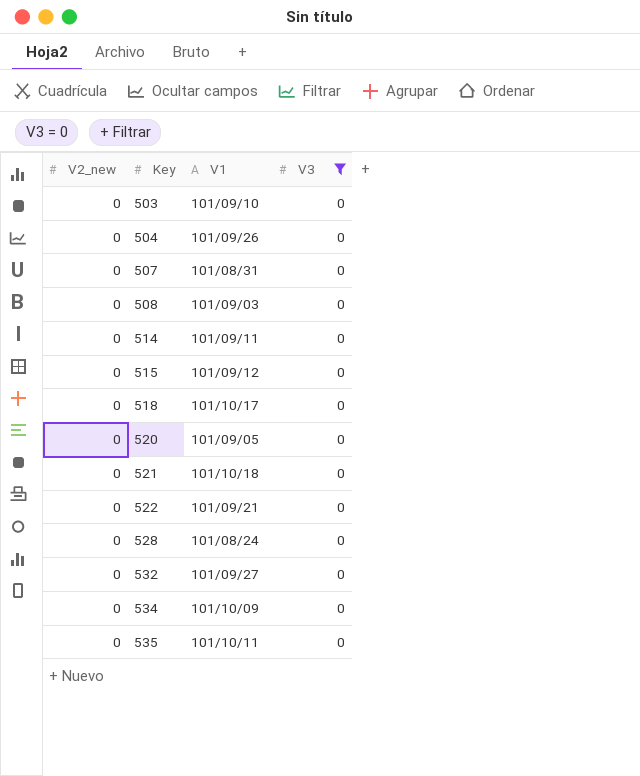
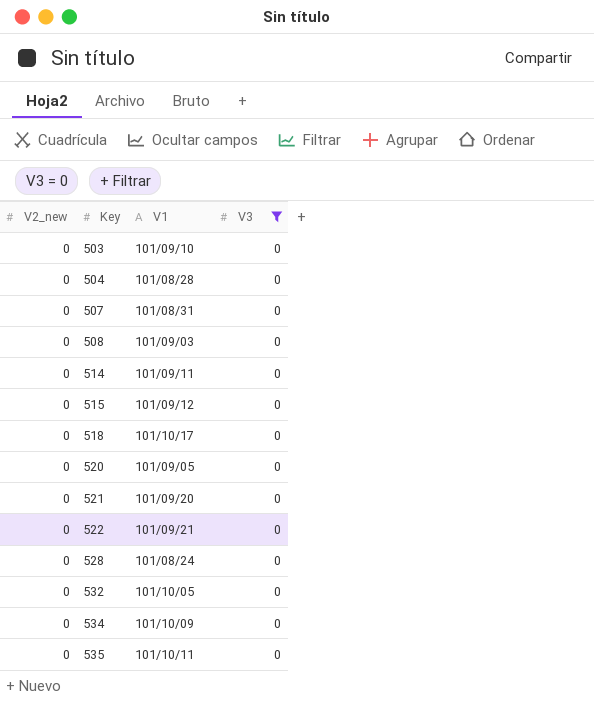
504 | V1: 101/09/26 -> 101/08/28
521 | V1: 101/10/18 -> 101/09/20
532 | V1: 101/09/27 -> 101/10/05

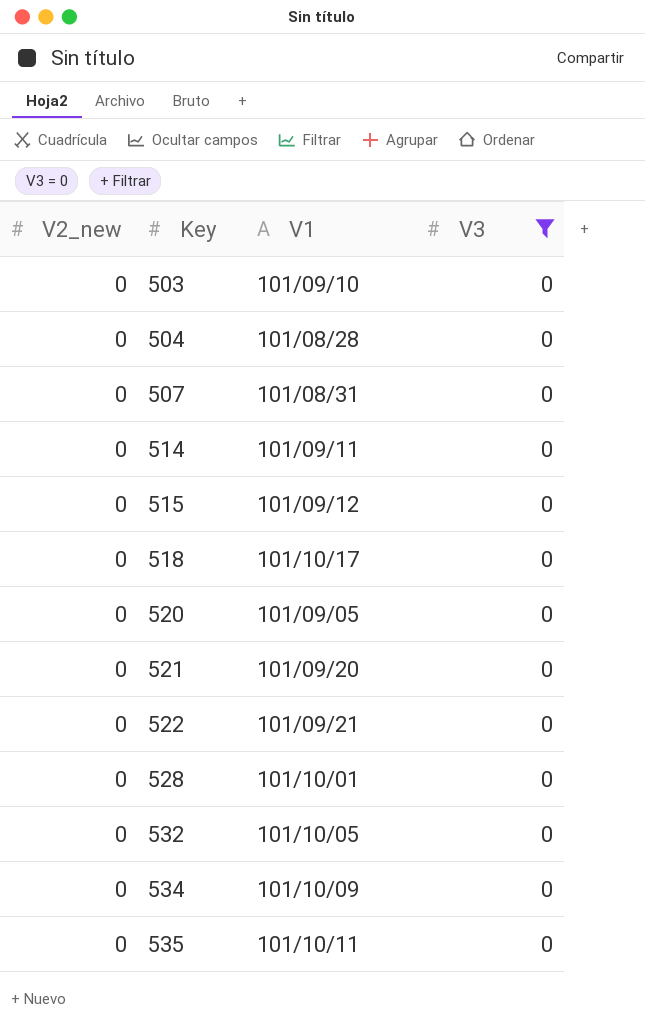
row 508: 0 | 101/09/03 | 0 -> none
528 | V1: 101/08/24 -> 101/10/01

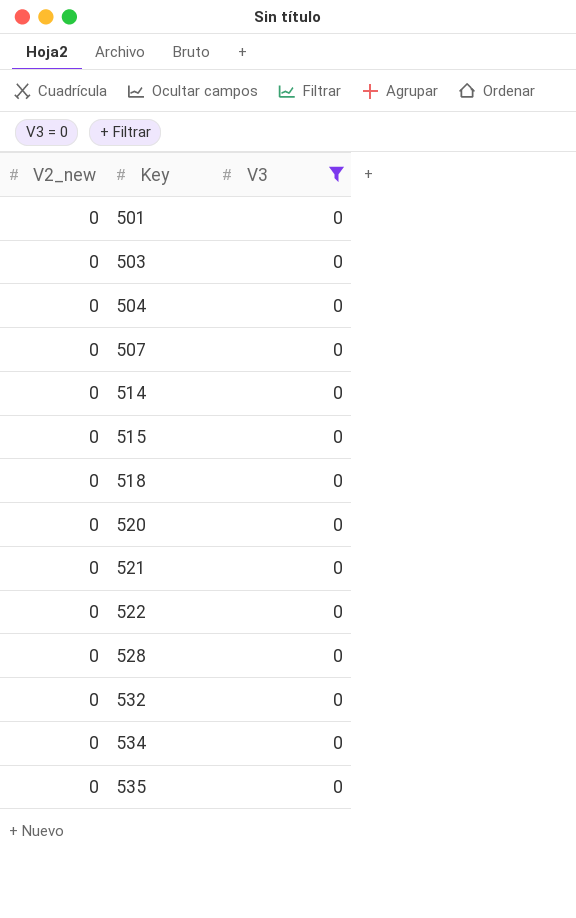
column V1 | position: 3 -> none
row 501: none -> 0 | 0

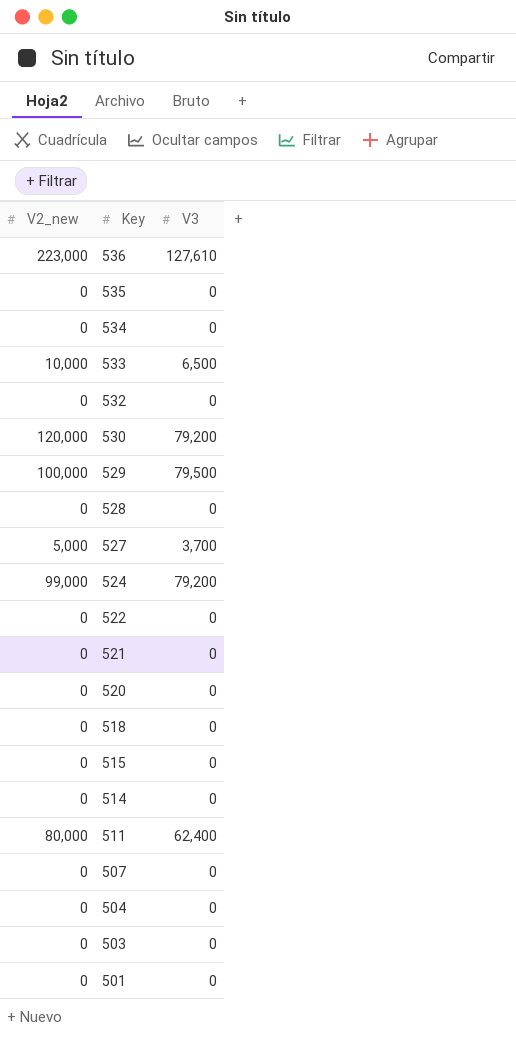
filter: V3 = 0 -> none
row order: Key ascending -> Key descending

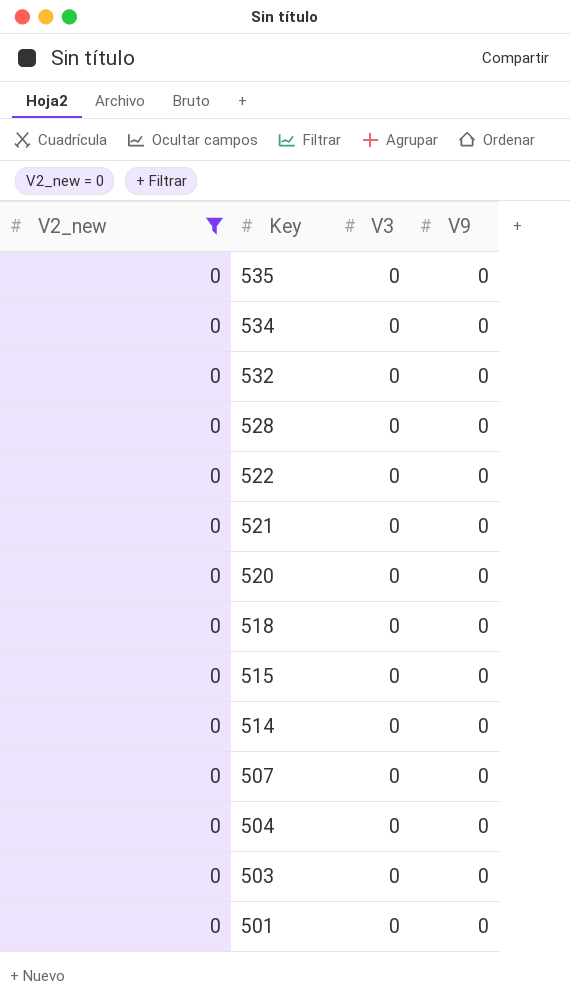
filter: none -> V2_new = 0
column V9 | position: none -> 4

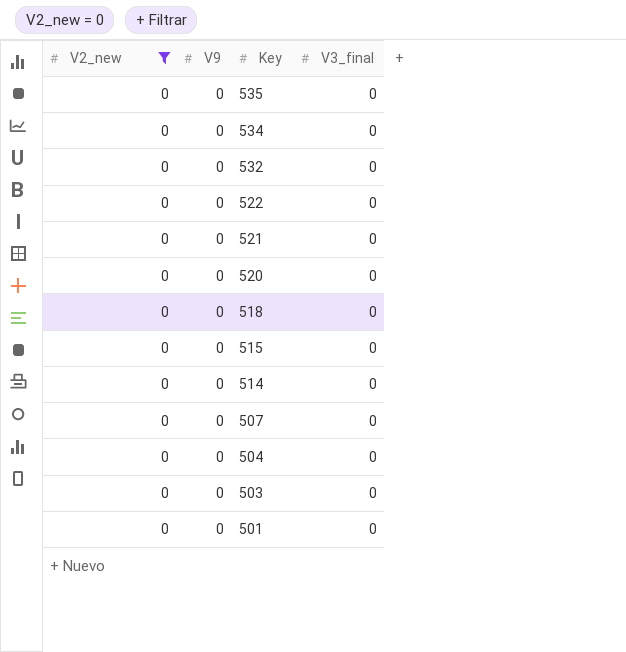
column V9 | position: 4 -> 2
column name: V3 -> V3_final
row 528: 0 | 0 | 0 -> none

